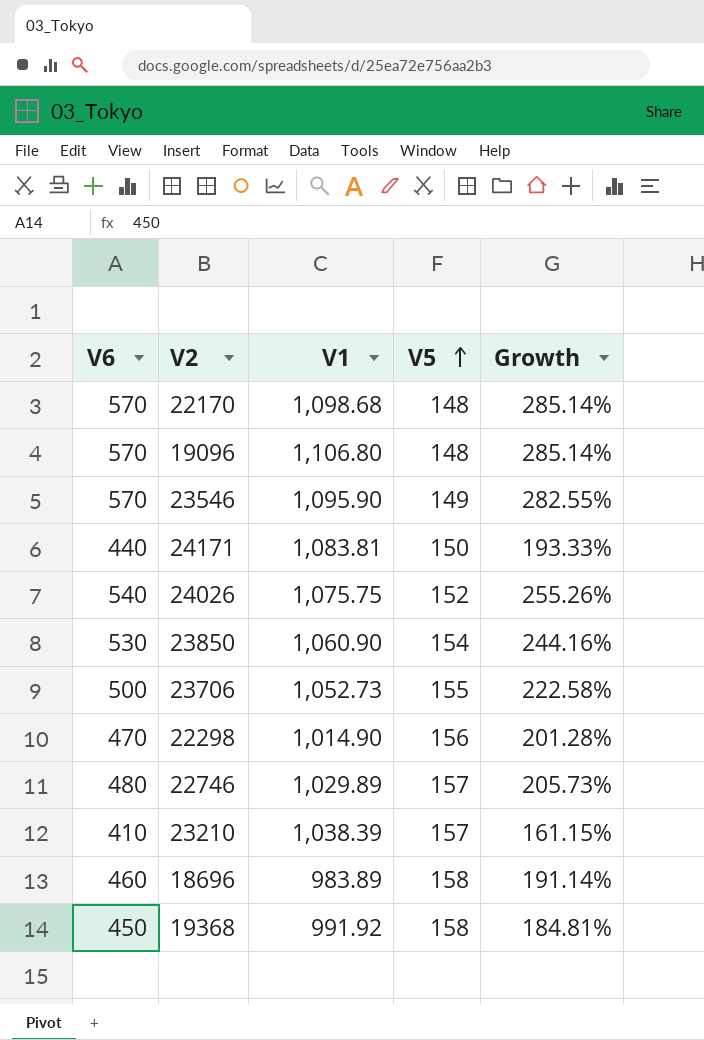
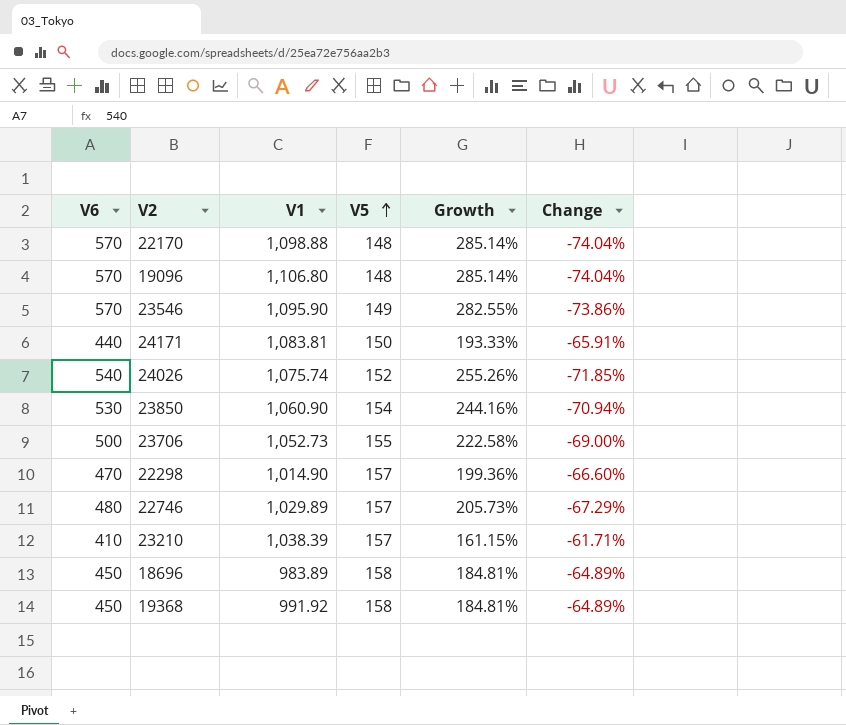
column Change | formula: none -> ([V5] - [V6]) / [V6]
22170 | V1: 1,098.68 -> 1,098.88
24026 | V1: 1,075.75 -> 1,075.74
22298 | V5: 156 -> 157
22298 | Growth: 201.28% -> 199.36%
18696 | V6: 460 -> 450
18696 | Growth: 191.14% -> 184.81%

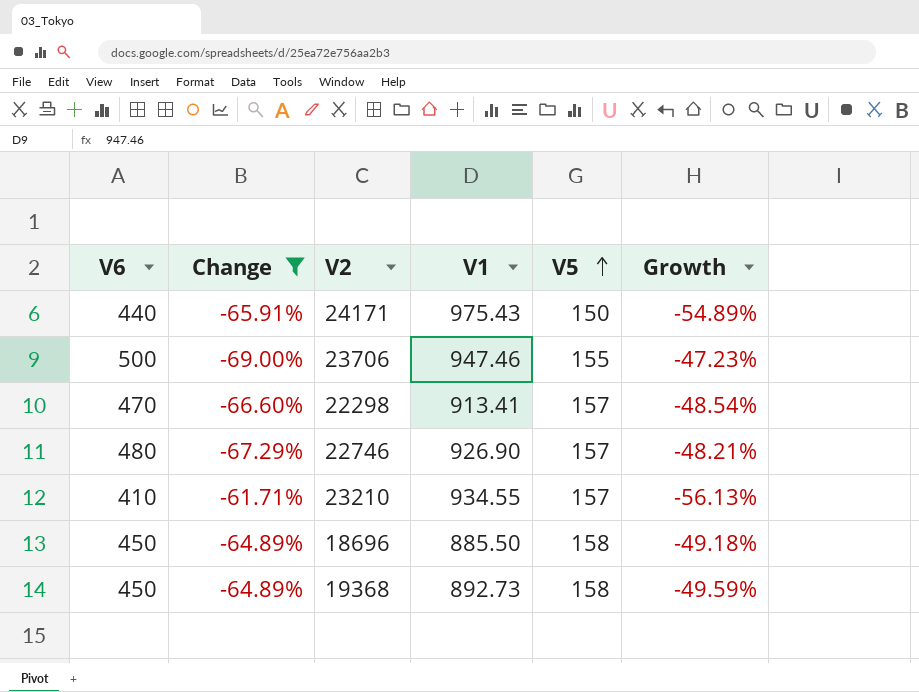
filter: none -> Change >= -69.00%
column Change | position: 6 -> 2
column Growth | formula: ([V6] - [V5]) / [V5] -> ([V6] - [V1]) / [V1]
24171 | V1: 1,083.81 -> 975.43
23706 | V1: 1,052.73 -> 947.46
22298 | V1: 1,014.90 -> 913.41
22746 | V1: 1,029.89 -> 926.90
23210 | V1: 1,038.39 -> 934.55
18696 | V1: 983.89 -> 885.50
19368 | V1: 991.92 -> 892.73

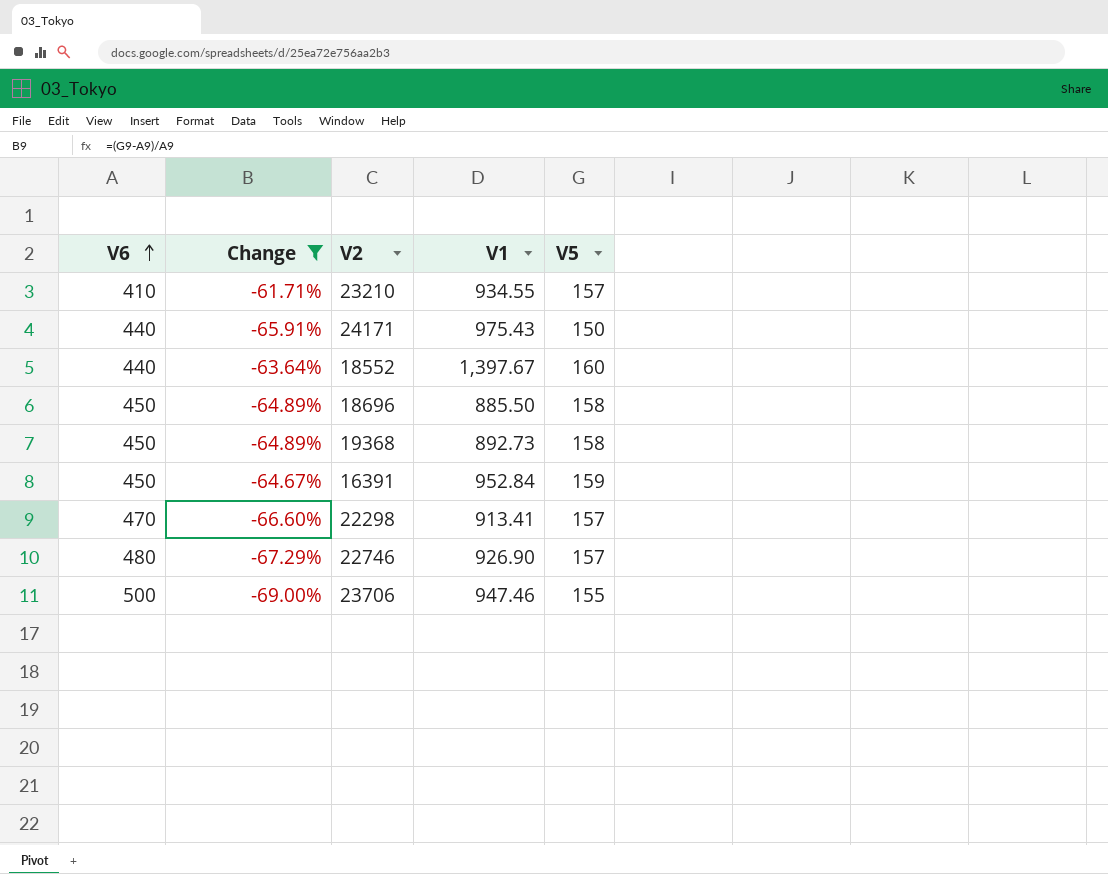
row order: V5 ascending -> V6 ascending
column Growth | formula: ([V6] - [V1]) / [V1] -> none
row 18552: none -> 440 | -63.64% | 1,397.67 | 160
row 16391: none -> 450 | -64.67% | 952.84 | 159

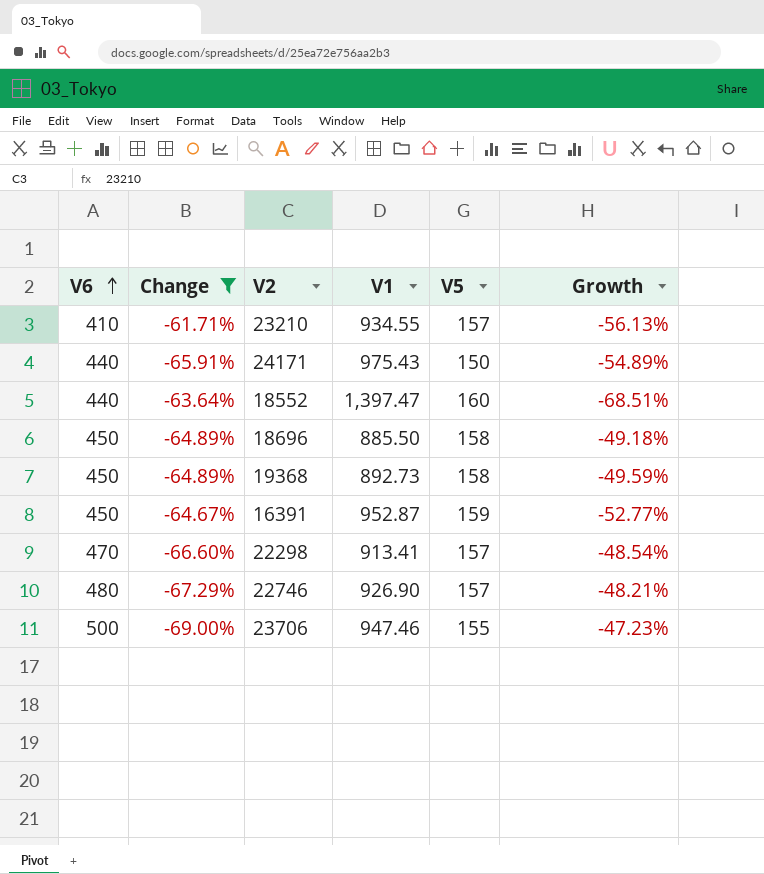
column Growth | formula: none -> ([V6] - [V1]) / [V1]
18552 | V1: 1,397.67 -> 1,397.47
16391 | V1: 952.84 -> 952.87

